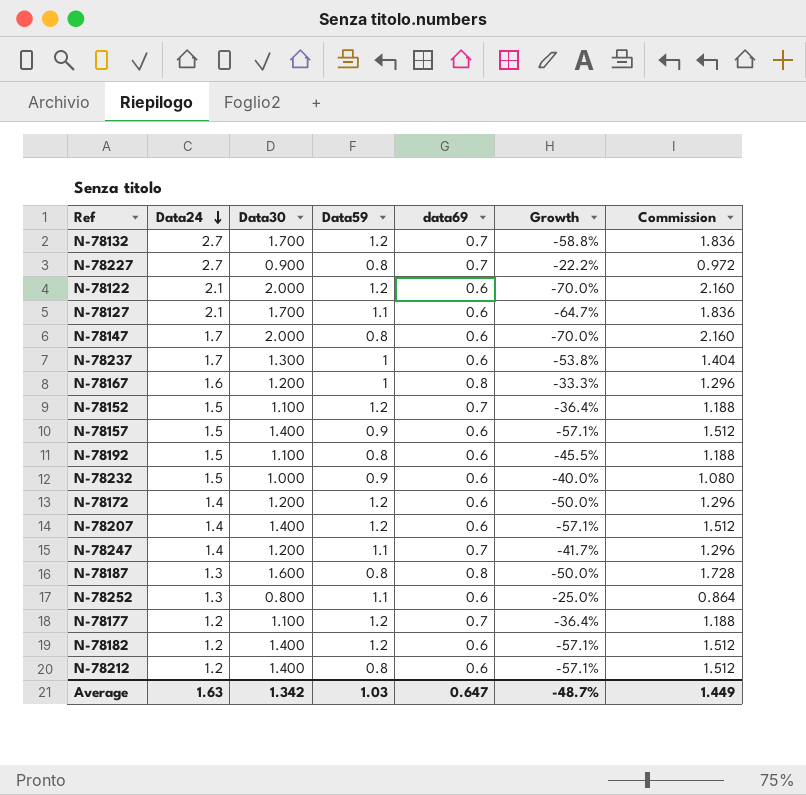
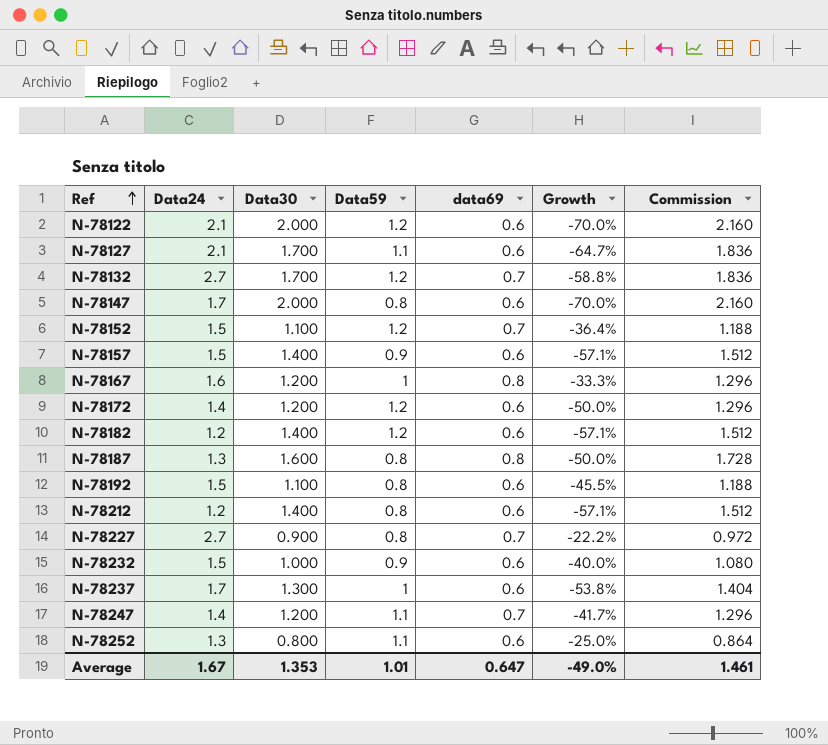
row order: Data24 descending -> Ref ascending
row N-78207: 1.4 | 1.400 | 1.2 | 0.6 | -57.1% | 1.512 -> none
row N-78177: 1.2 | 1.100 | 1.2 | 0.7 | -36.4% | 1.188 -> none
Average | Data24: 1.63 -> 1.67
Average | Data30: 1.342 -> 1.353
Average | Data59: 1.03 -> 1.01
Average | Growth: -48.7% -> -49.0%
Average | Commission: 1.449 -> 1.461

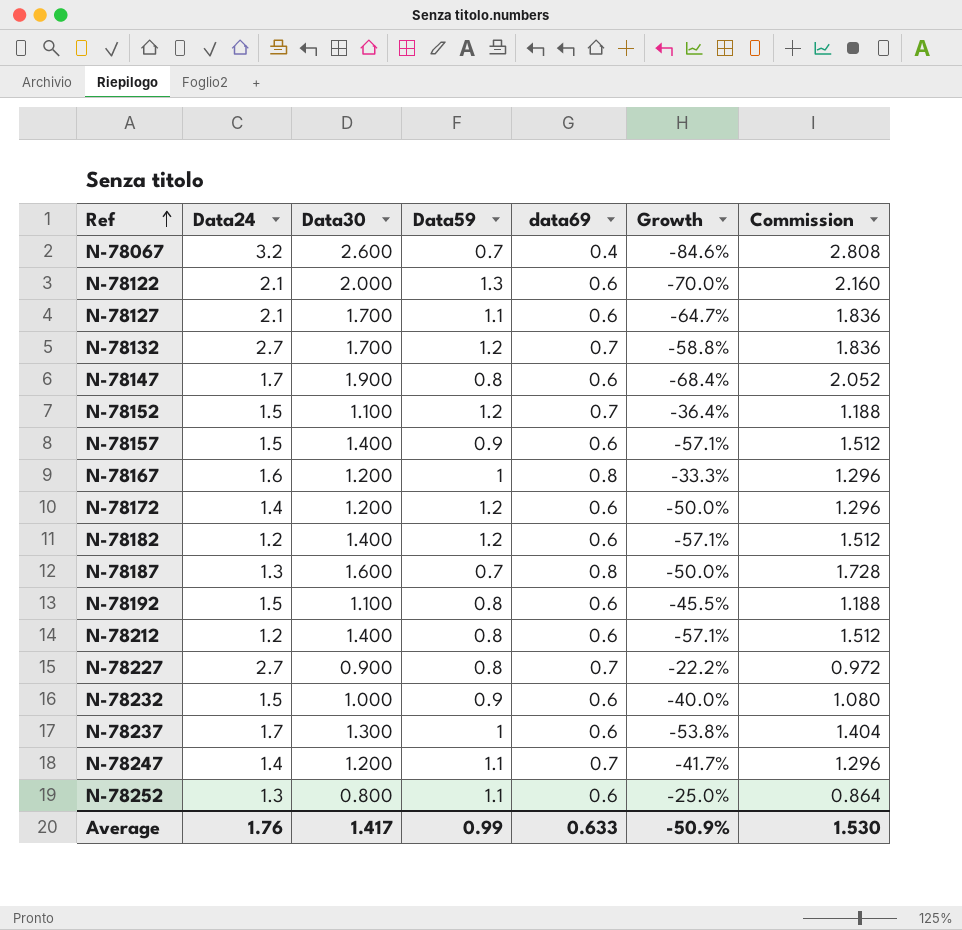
row N-78067: none -> 3.2 | 2.600 | 0.7 | 0.4 | -84.6% | 2.808
N-78122 | Data59: 1.2 -> 1.3
N-78147 | Data30: 2.000 -> 1.900
N-78147 | Growth: -70.0% -> -68.4%
N-78147 | Commission: 2.160 -> 2.052
N-78187 | Data59: 0.8 -> 0.7
Average | Data24: 1.67 -> 1.76
Average | Data30: 1.353 -> 1.417
Average | Data59: 1.01 -> 0.99
Average | data69: 0.647 -> 0.633
Average | Growth: -49.0% -> -50.9%
Average | Commission: 1.461 -> 1.530

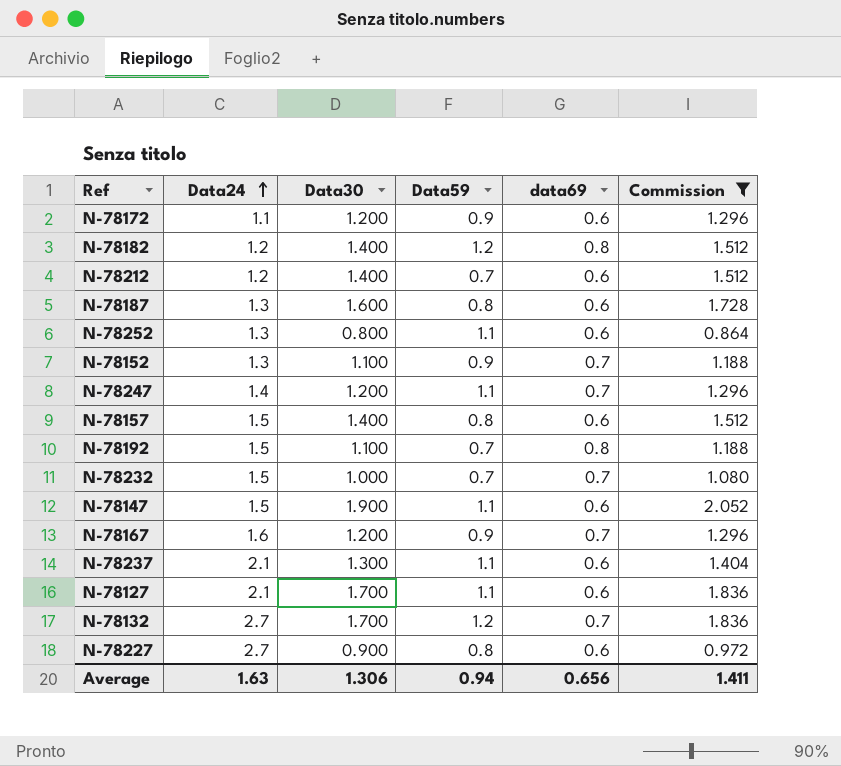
filter: none -> Commission <= 2.052
row order: Ref ascending -> Data24 ascending
column Growth | formula: ([data69] - [Data30]) / [Data30] -> none
N-78172 | Data24: 1.4 -> 1.1
N-78172 | Data59: 1.2 -> 0.9
N-78182 | data69: 0.6 -> 0.8
N-78212 | Data59: 0.8 -> 0.7
N-78187 | Data59: 0.7 -> 0.8
N-78187 | data69: 0.8 -> 0.6
N-78152 | Data24: 1.5 -> 1.3
N-78152 | Data59: 1.2 -> 0.9
N-78157 | Data59: 0.9 -> 0.8
N-78192 | Data59: 0.8 -> 0.7
N-78192 | data69: 0.6 -> 0.8
N-78232 | Data59: 0.9 -> 0.7
N-78232 | data69: 0.6 -> 0.7
N-78147 | Data24: 1.7 -> 1.5
N-78147 | Data59: 0.8 -> 1.1
N-78167 | Data59: 1 -> 0.9
N-78167 | data69: 0.8 -> 0.7
N-78237 | Data24: 1.7 -> 2.1
N-78237 | Data59: 1 -> 1.1
N-78227 | data69: 0.7 -> 0.6
Average | Data24: 1.76 -> 1.63
Average | Data30: 1.417 -> 1.306
Average | Data59: 0.99 -> 0.94
Average | data69: 0.633 -> 0.656
Average | Commission: 1.530 -> 1.411

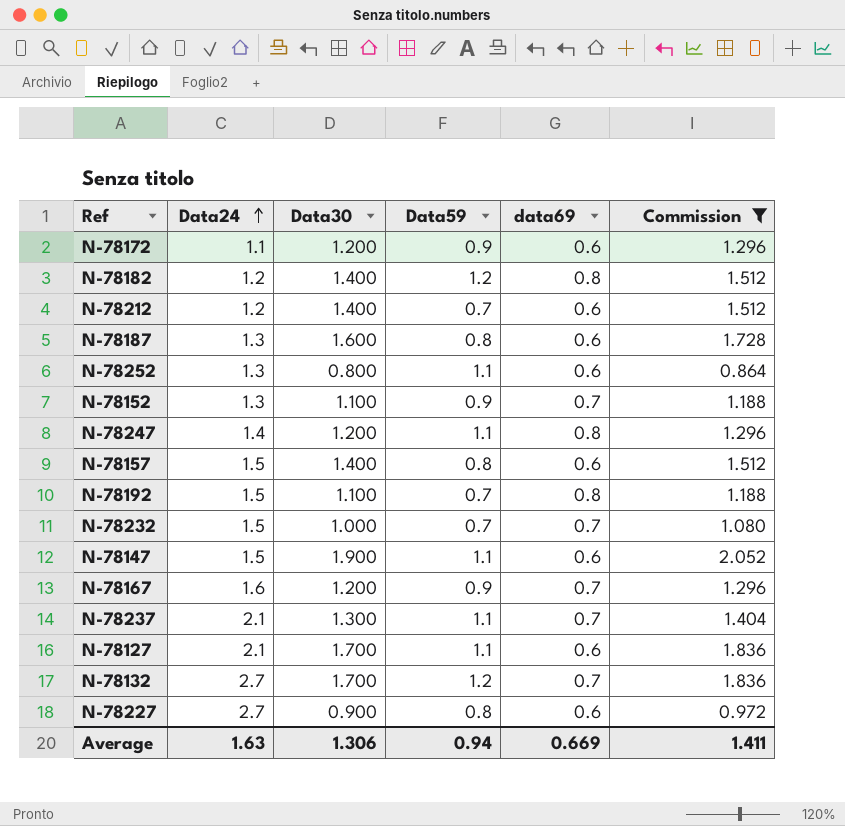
N-78247 | data69: 0.7 -> 0.8
N-78237 | data69: 0.6 -> 0.7
Average | data69: 0.656 -> 0.669

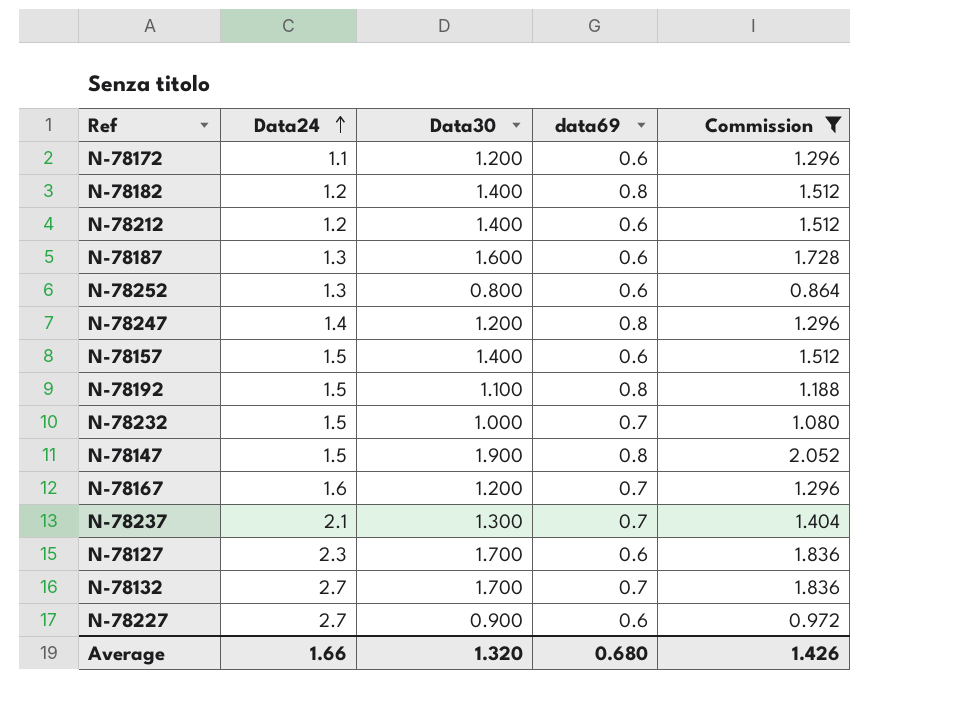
column Data59 | position: 4 -> none
row N-78152: 1.3 | 1.100 | 0.9 | 0.7 | 1.188 -> none
N-78147 | data69: 0.6 -> 0.8
N-78127 | Data24: 2.1 -> 2.3
Average | Data24: 1.63 -> 1.66
Average | Data30: 1.306 -> 1.320
Average | data69: 0.669 -> 0.680
Average | Commission: 1.411 -> 1.426

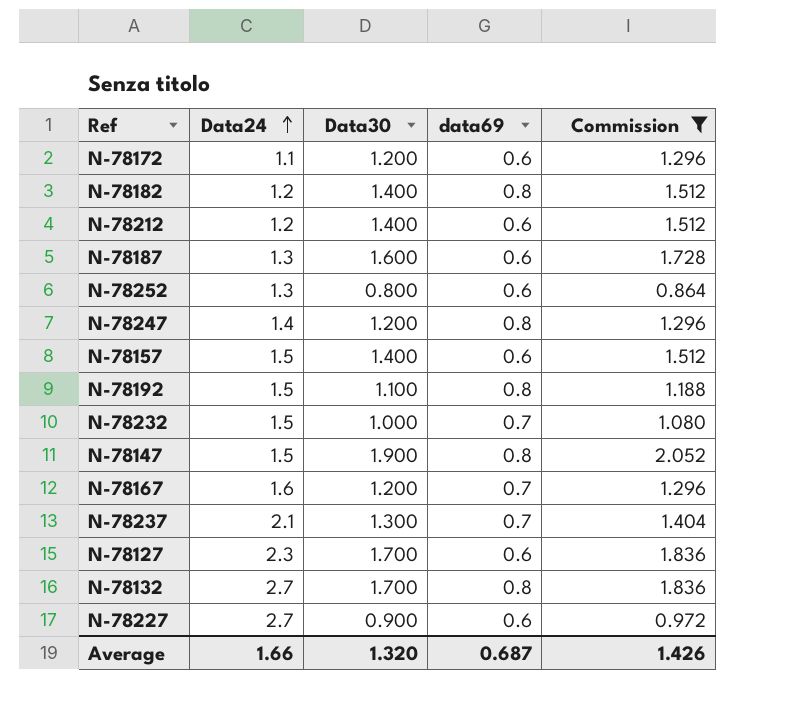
N-78132 | data69: 0.7 -> 0.8
Average | data69: 0.680 -> 0.687

